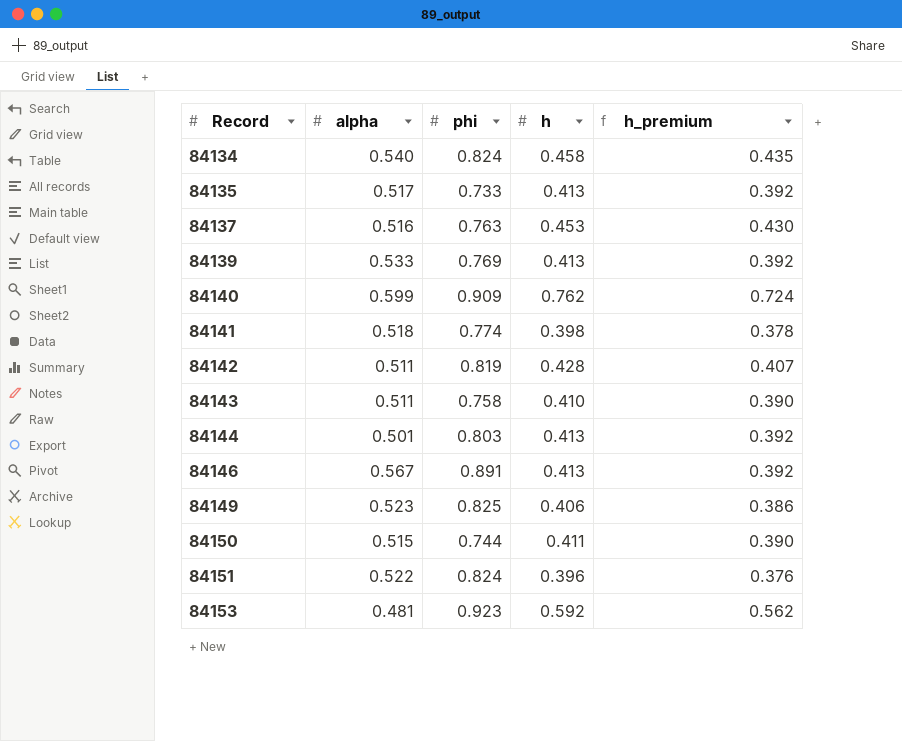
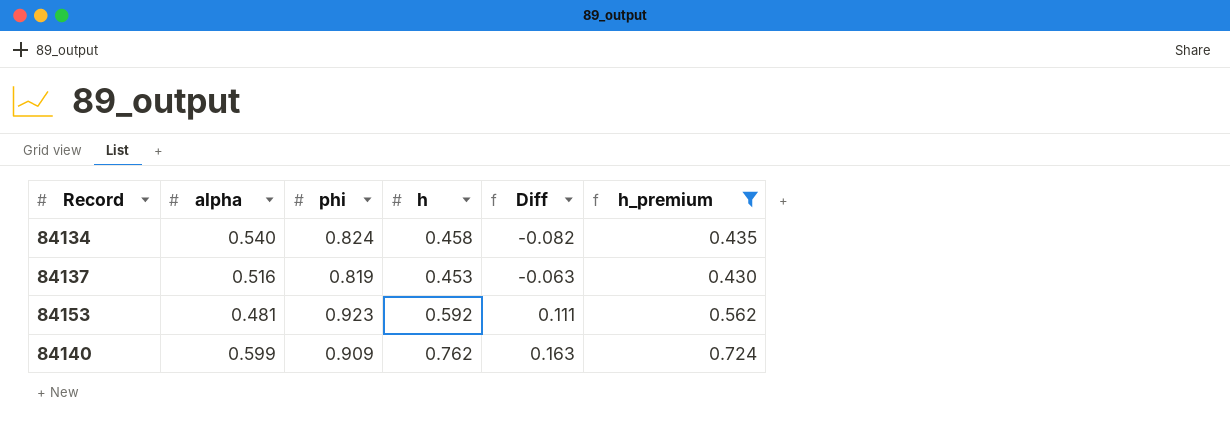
filter: none -> h_premium >= 0.430
row order: Record ascending -> Diff ascending
column Diff | formula: none -> [h] - [alpha]
84137 | phi: 0.763 -> 0.819

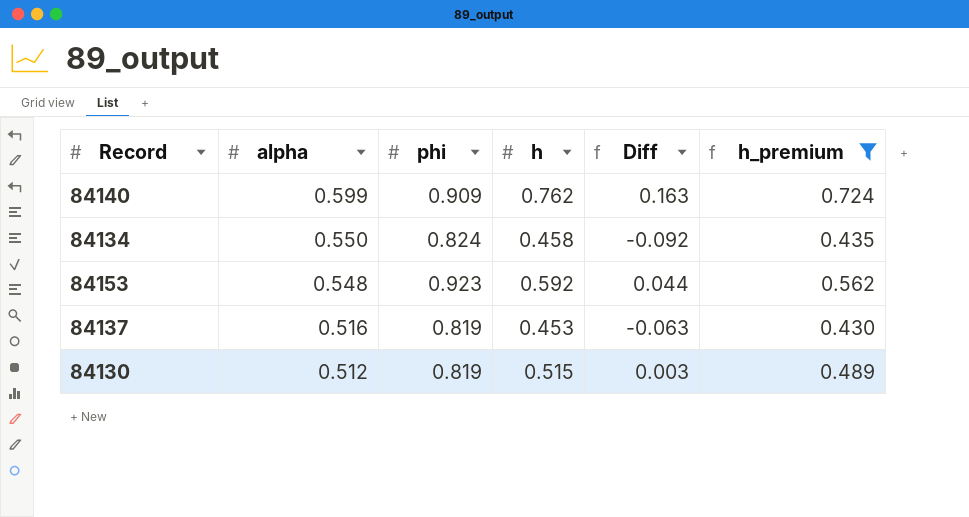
row order: Diff ascending -> alpha descending
84134 | alpha: 0.540 -> 0.550
84134 | Diff: -0.082 -> -0.092
84153 | alpha: 0.481 -> 0.548
84153 | Diff: 0.111 -> 0.044
row 84130: none -> 0.512 | 0.819 | 0.515 | 0.003 | 0.489

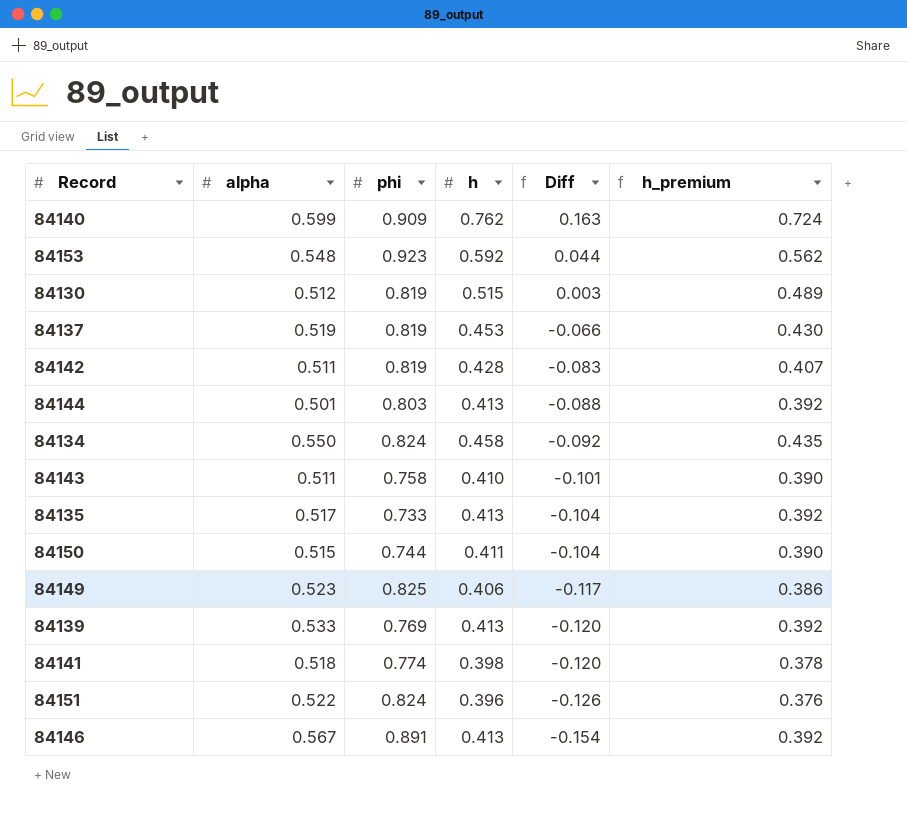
filter: h_premium >= 0.430 -> none
row order: alpha descending -> Diff descending
84137 | alpha: 0.516 -> 0.519
84137 | Diff: -0.063 -> -0.066

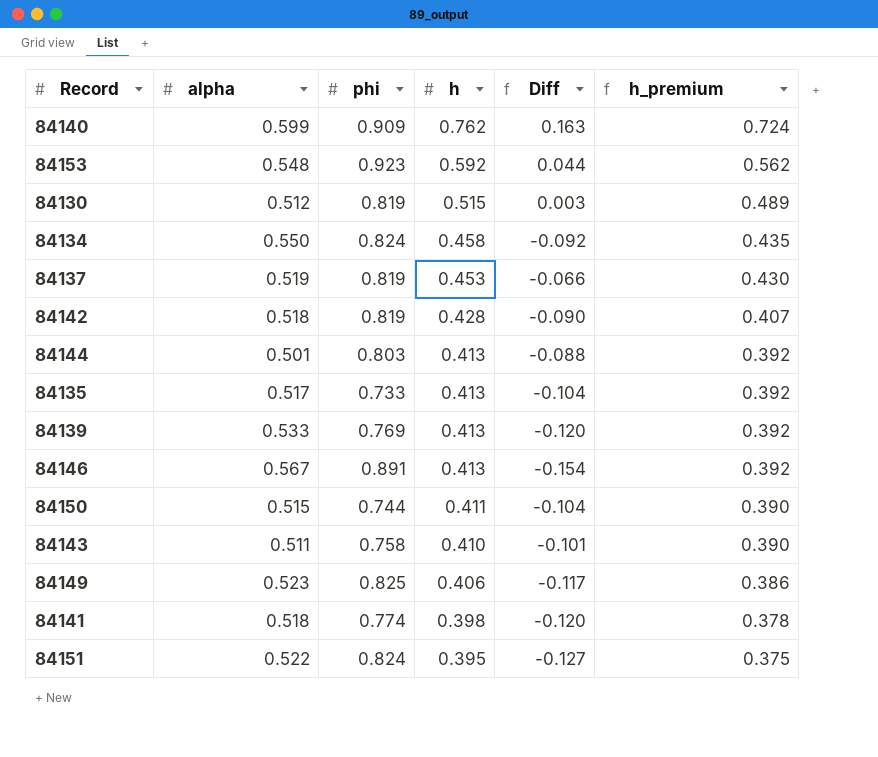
row order: Diff descending -> h descending
84142 | alpha: 0.511 -> 0.518
84142 | Diff: -0.083 -> -0.090
84151 | h: 0.396 -> 0.395
84151 | Diff: -0.126 -> -0.127
84151 | h_premium: 0.376 -> 0.375

